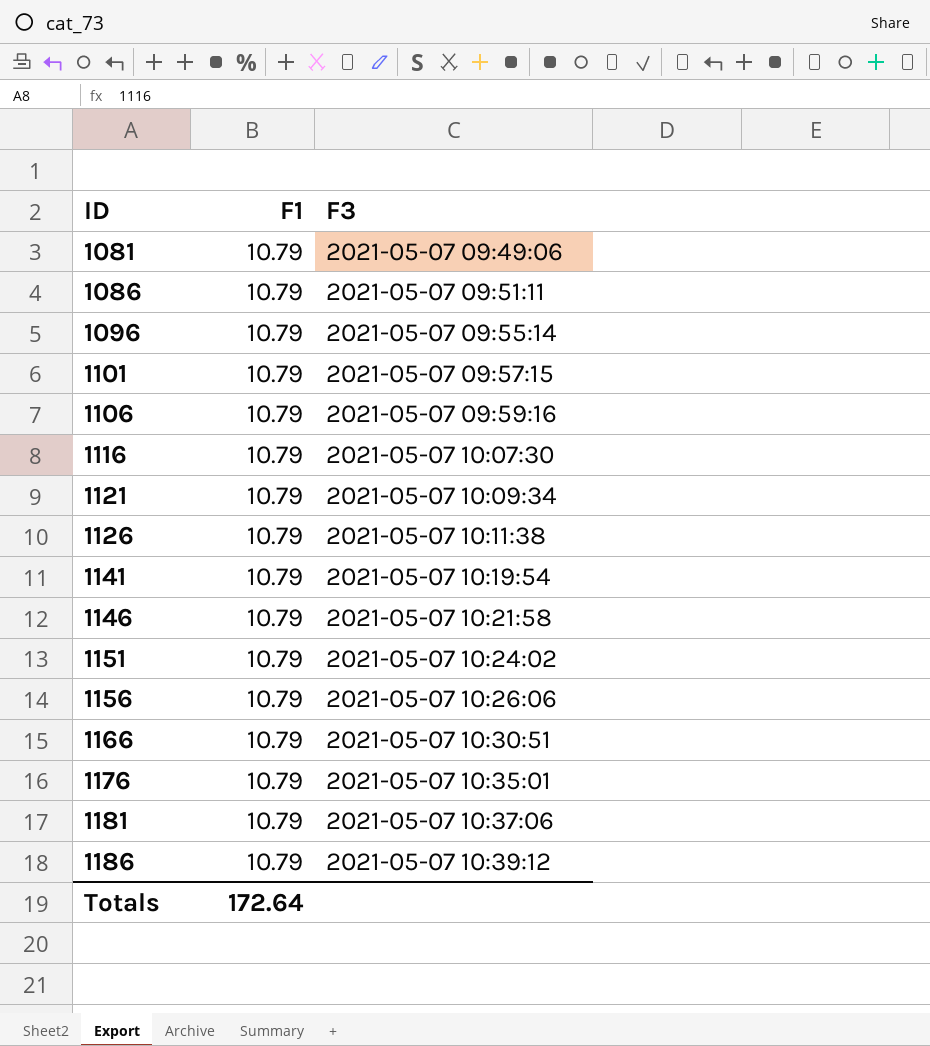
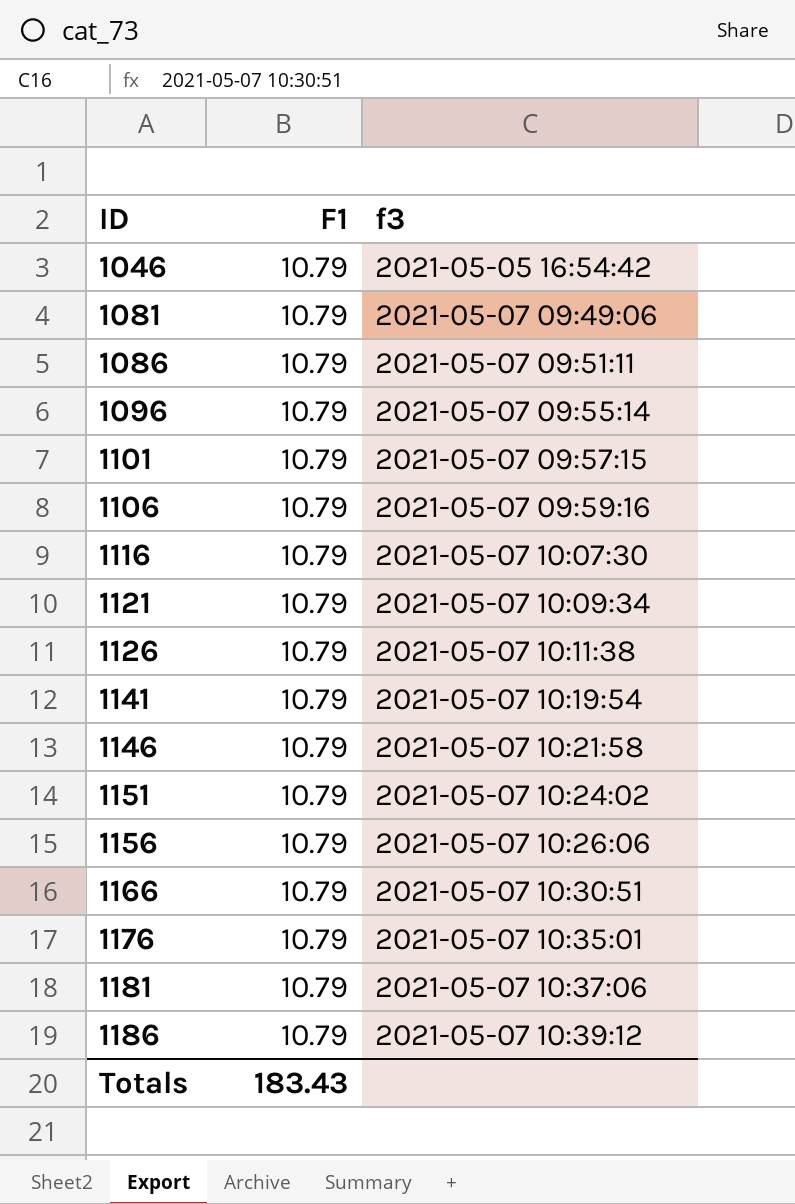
column name: F3 -> f3
row 1046: none -> 10.79 | 2021-05-05 16:54:42
Totals | F1: 172.64 -> 183.43

